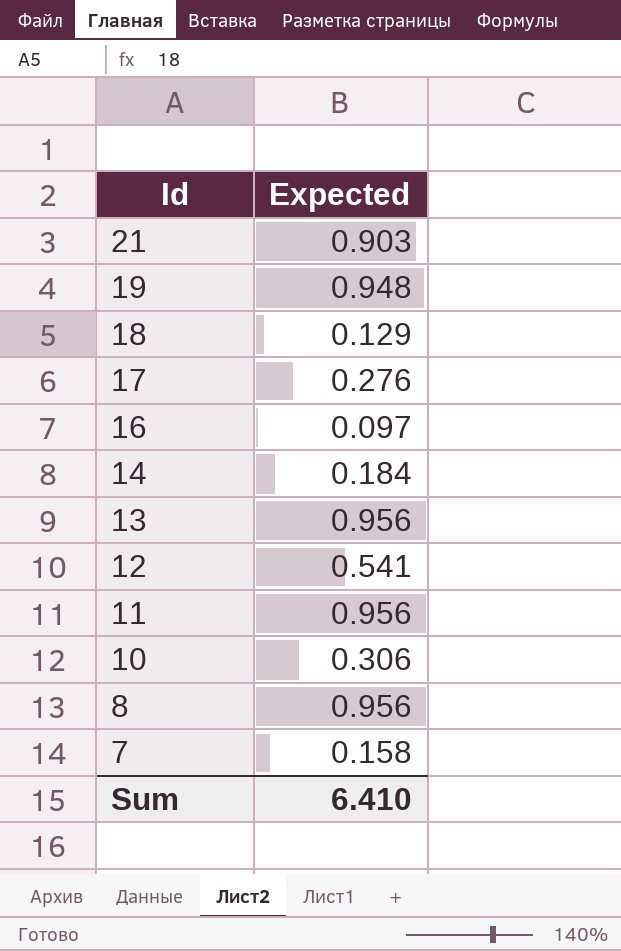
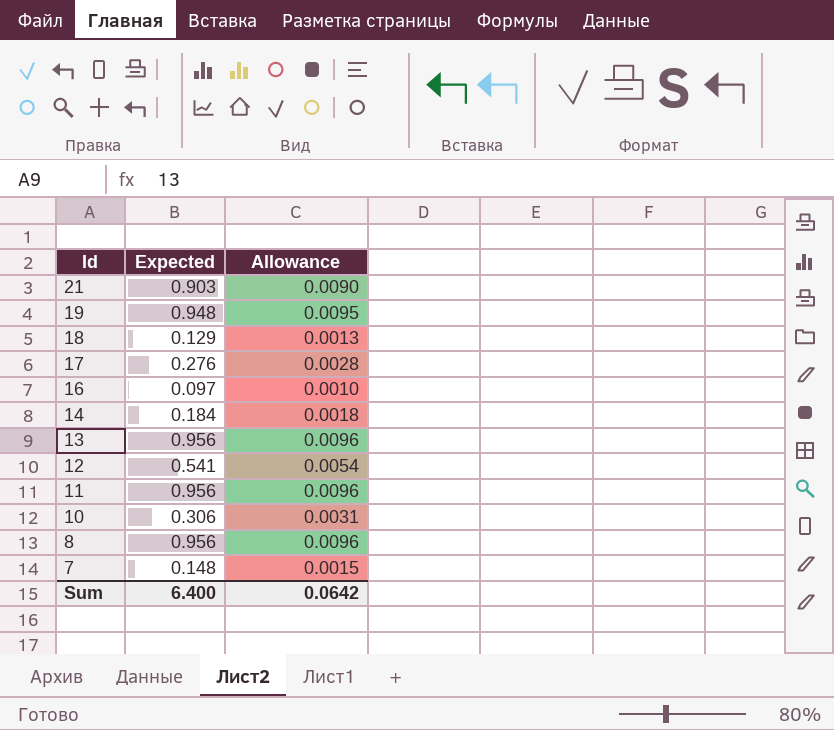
column Allowance | formula: none -> [Expected] * 0.01
7 | Expected: 0.158 -> 0.148
Sum | Expected: 6.410 -> 6.400

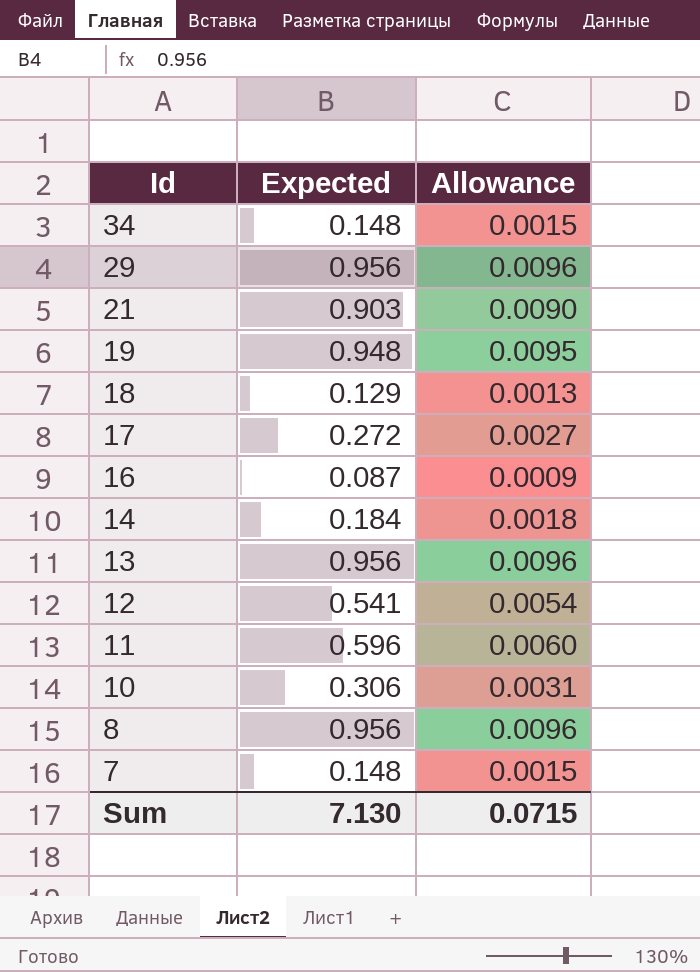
row 34: none -> 0.148 | 0.0015
row 29: none -> 0.956 | 0.0096
17 | Expected: 0.276 -> 0.272
17 | Allowance: 0.0028 -> 0.0027
16 | Expected: 0.097 -> 0.087
16 | Allowance: 0.0010 -> 0.0009
11 | Expected: 0.956 -> 0.596
11 | Allowance: 0.0096 -> 0.0060
Sum | Expected: 6.400 -> 7.130
Sum | Allowance: 0.0642 -> 0.0715

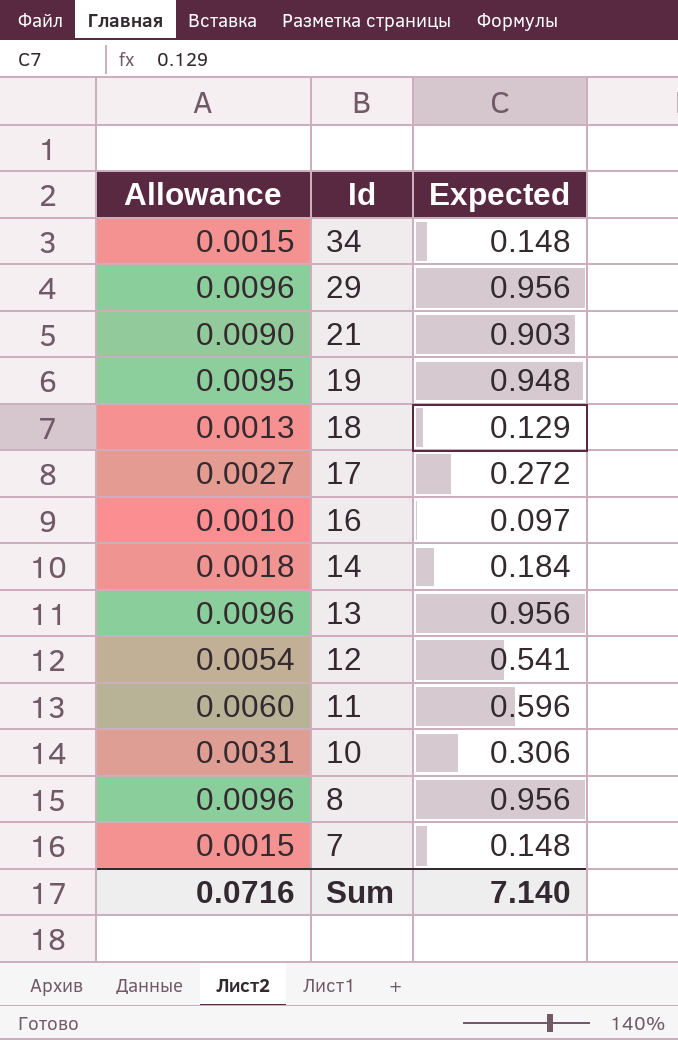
column Allowance | position: 3 -> 1
16 | Allowance: 0.0009 -> 0.0010
16 | Expected: 0.087 -> 0.097
Sum | Allowance: 0.0715 -> 0.0716
Sum | Expected: 7.130 -> 7.140

